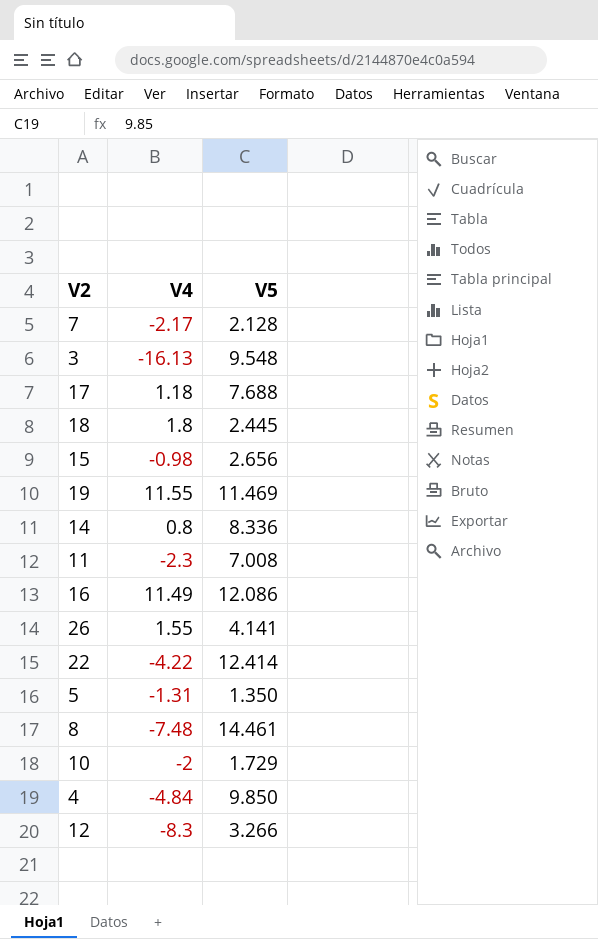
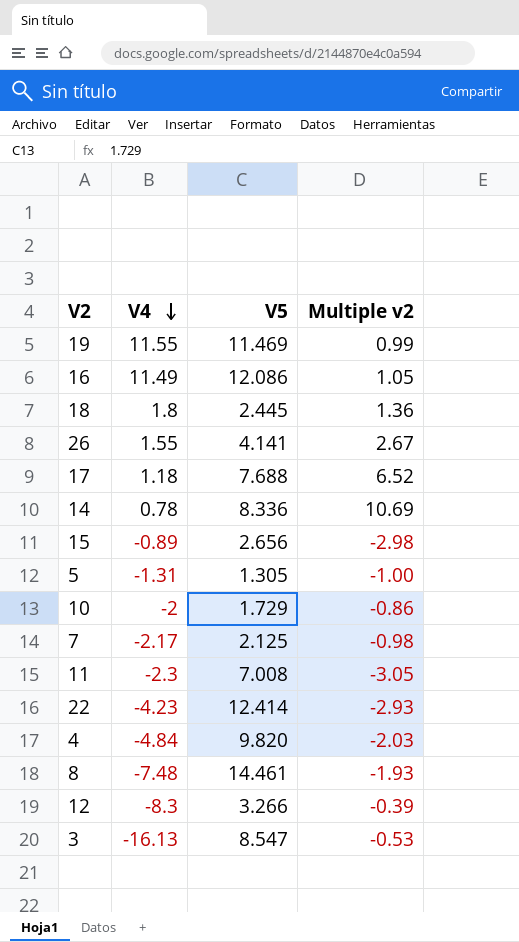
row order: none -> V4 descending
column Multiple v2 | formula: none -> [V5] / [V4]
14 | V4: 0.8 -> 0.78
15 | V4: -0.98 -> -0.89
5 | V5: 1.350 -> 1.305
7 | V5: 2.128 -> 2.125
22 | V4: -4.22 -> -4.23
4 | V5: 9.850 -> 9.820
3 | V5: 9.548 -> 8.547

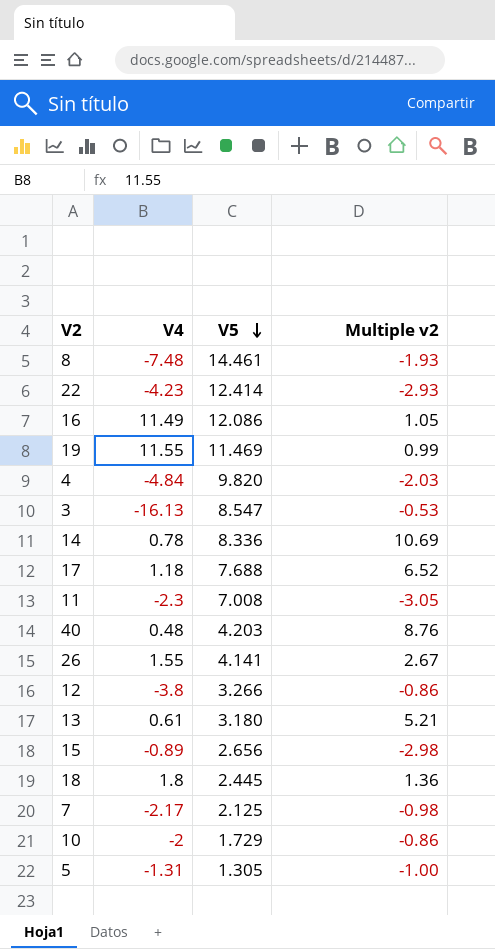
row order: V4 descending -> V5 descending
row 40: none -> 0.48 | 4.203 | 8.76
12 | V4: -8.3 -> -3.8
12 | Multiple v2: -0.39 -> -0.86
row 13: none -> 0.61 | 3.180 | 5.21

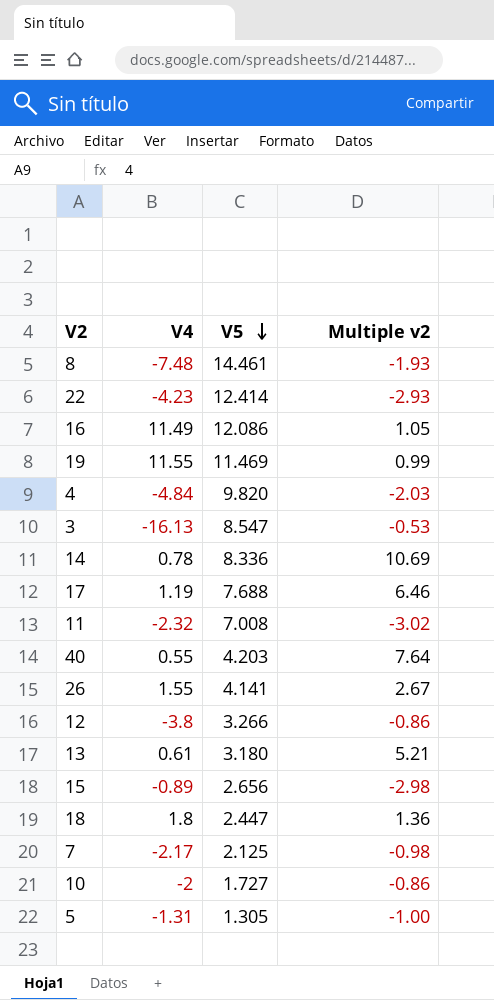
17 | V4: 1.18 -> 1.19
17 | Multiple v2: 6.52 -> 6.46
11 | V4: -2.3 -> -2.32
11 | Multiple v2: -3.05 -> -3.02
40 | V4: 0.48 -> 0.55
40 | Multiple v2: 8.76 -> 7.64
18 | V5: 2.445 -> 2.447
10 | V5: 1.729 -> 1.727

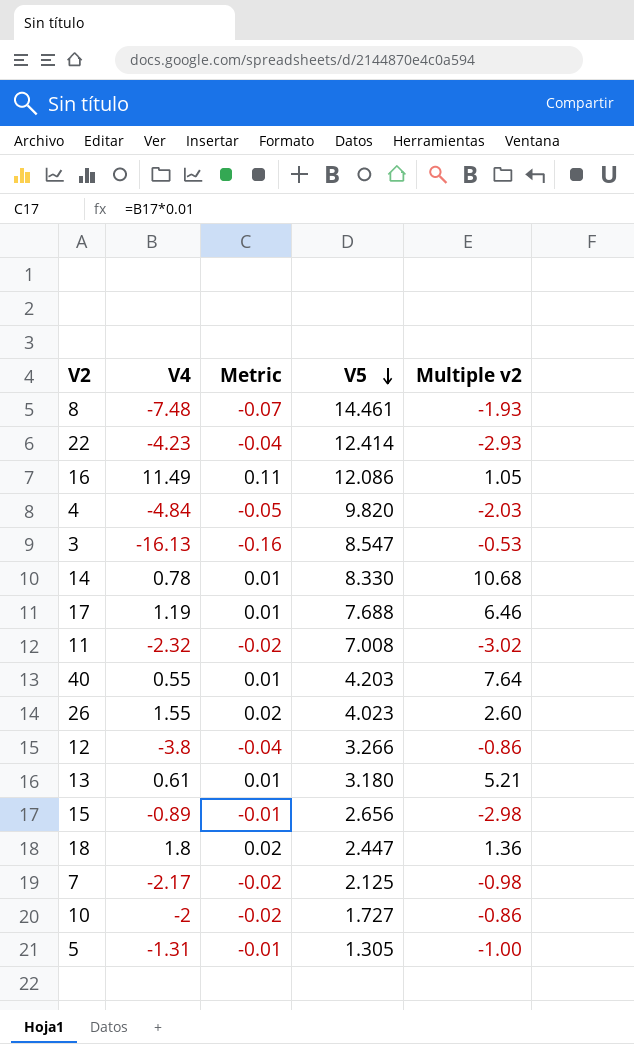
column Metric | formula: none -> [V4] * 0.01
row 19: 11.55 | 11.469 | 0.99 -> none
14 | V5: 8.336 -> 8.330
14 | Multiple v2: 10.69 -> 10.68
26 | V5: 4.141 -> 4.023
26 | Multiple v2: 2.67 -> 2.60

